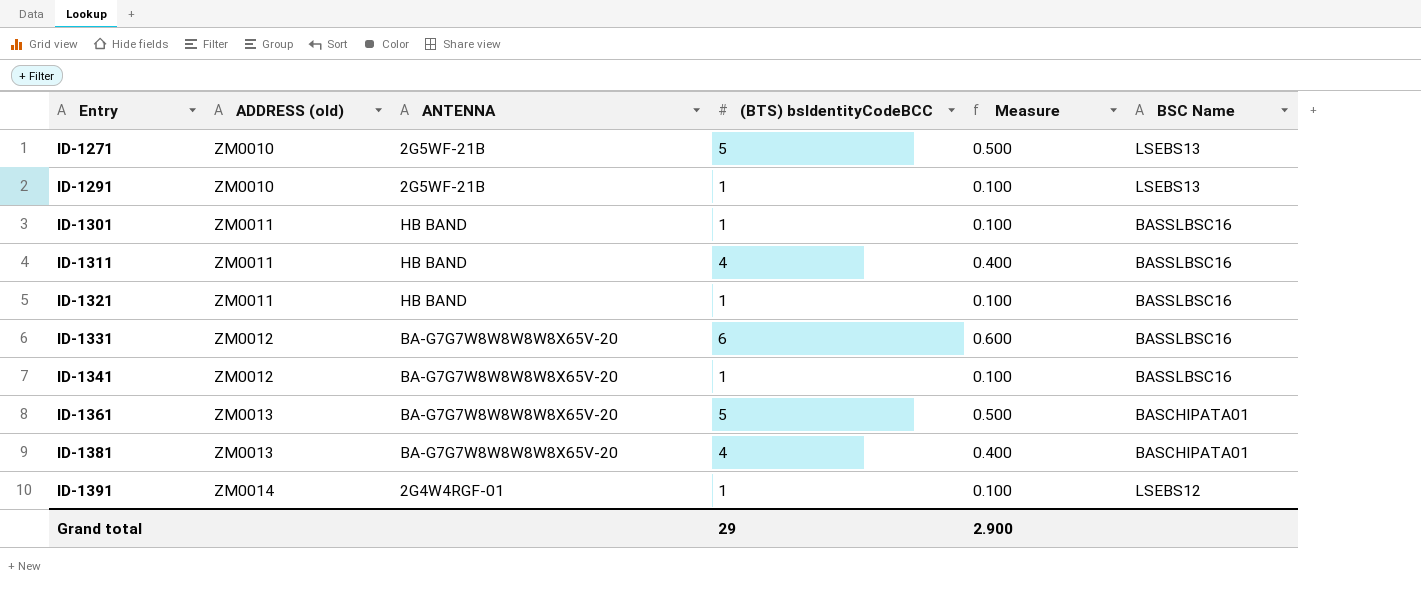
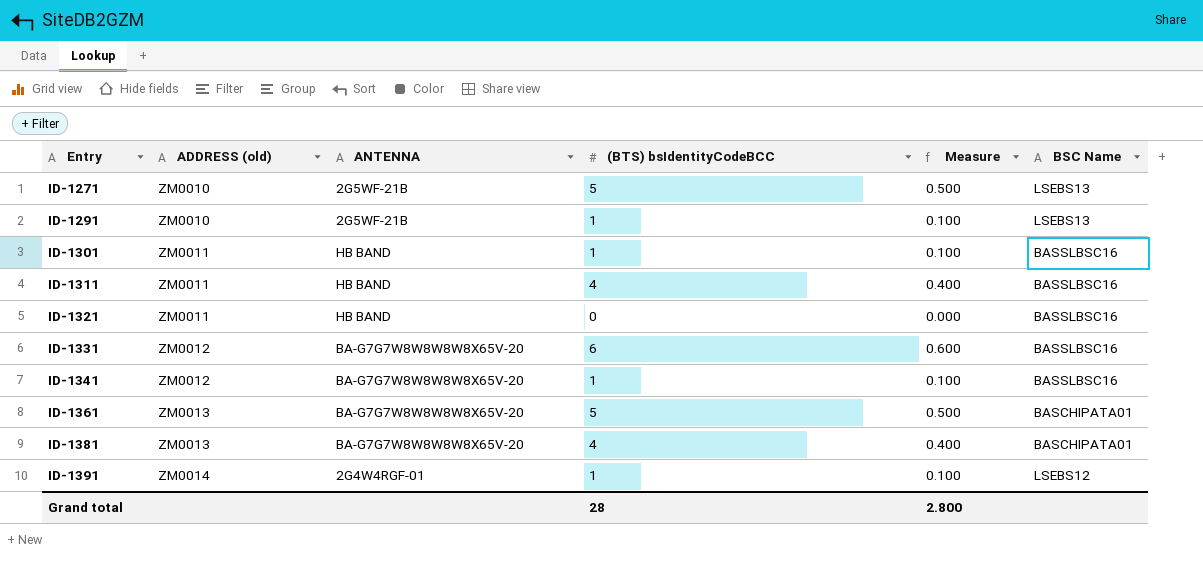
ID-1321 | (BTS) bsIdentityCodeBCC: 1 -> 0
ID-1321 | Measure: 0.100 -> 0.000
Grand total | (BTS) bsIdentityCodeBCC: 29 -> 28
Grand total | Measure: 2.900 -> 2.800

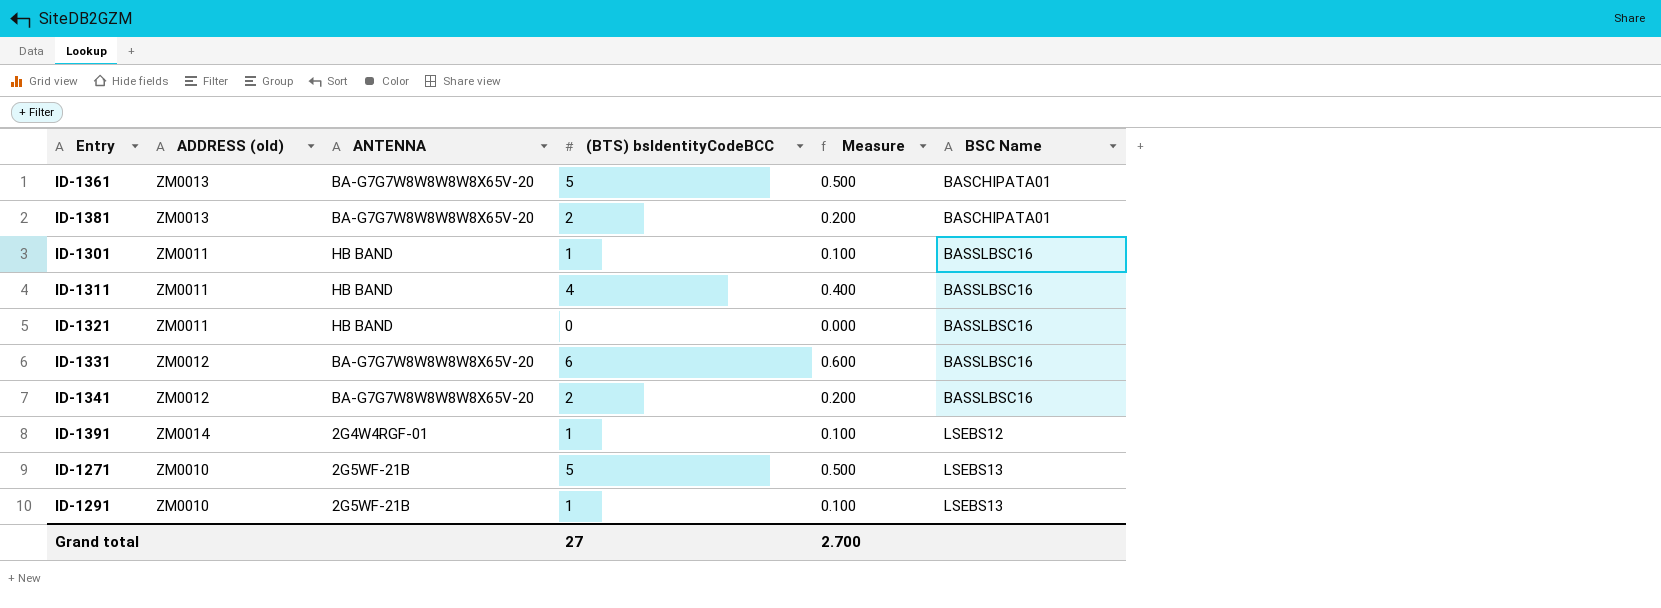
row order: Entry ascending -> BSC Name ascending
ID-1381 | (BTS) bsIdentityCodeBCC: 4 -> 2
ID-1381 | Measure: 0.400 -> 0.200
ID-1341 | (BTS) bsIdentityCodeBCC: 1 -> 2
ID-1341 | Measure: 0.100 -> 0.200
Grand total | (BTS) bsIdentityCodeBCC: 28 -> 27
Grand total | Measure: 2.800 -> 2.700

